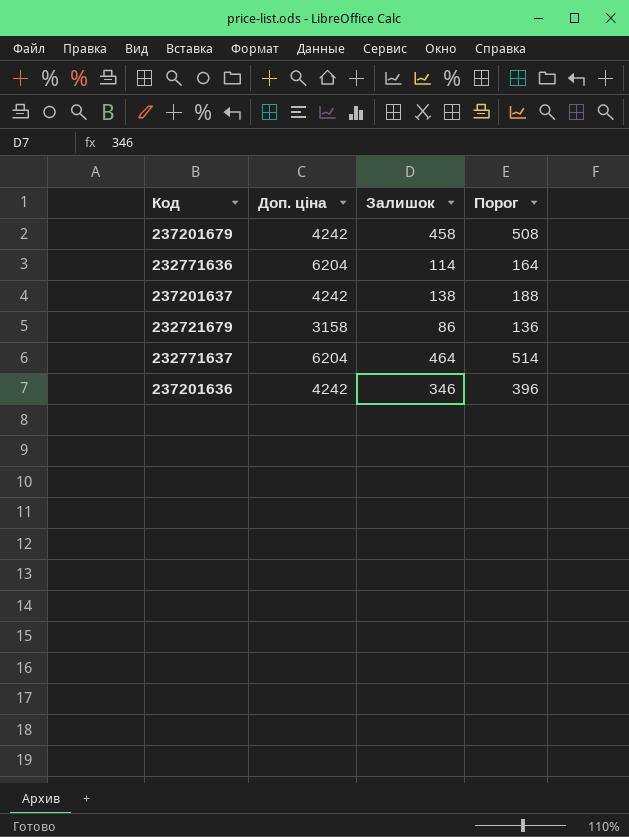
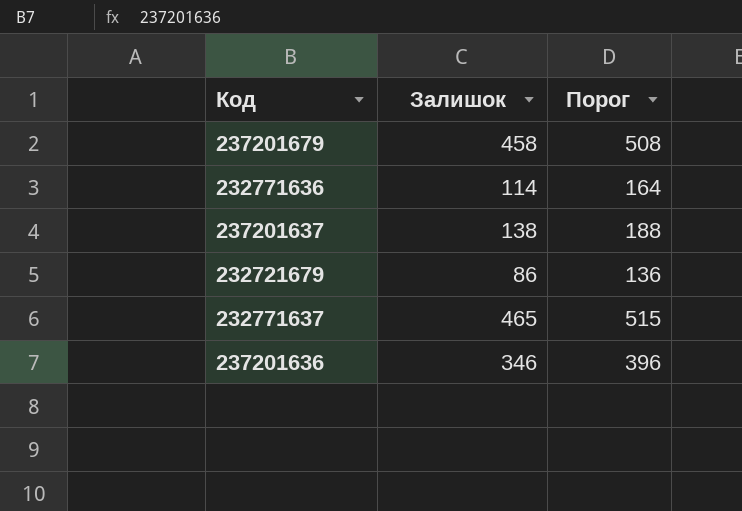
column Доп. ціна | position: 2 -> none
232771637 | Залишок: 464 -> 465
232771637 | Порог: 514 -> 515

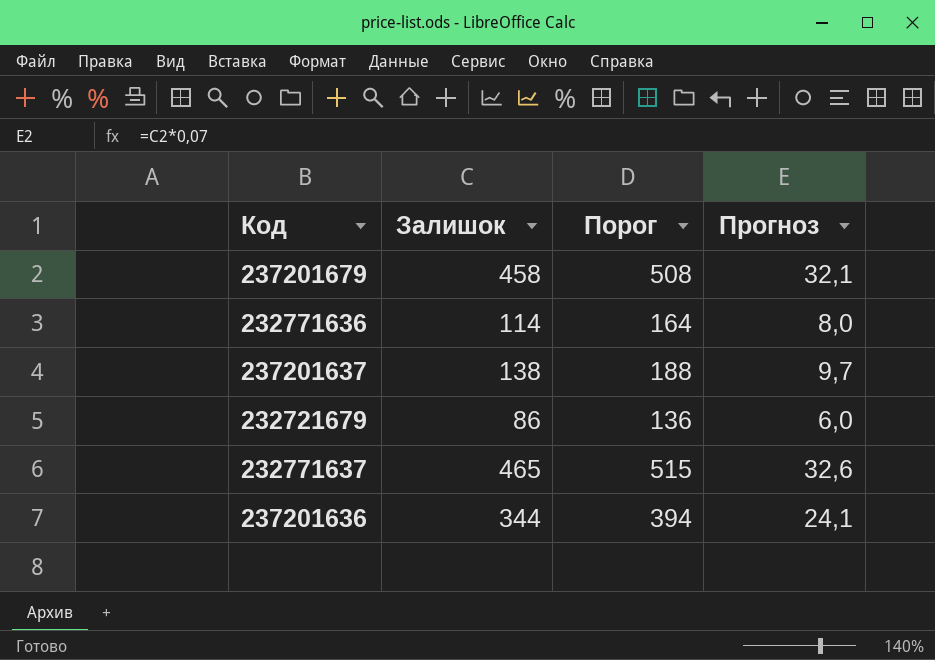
column Прогноз | formula: none -> [Залишок] * 0,07
237201636 | Залишок: 346 -> 344
237201636 | Порог: 396 -> 394

